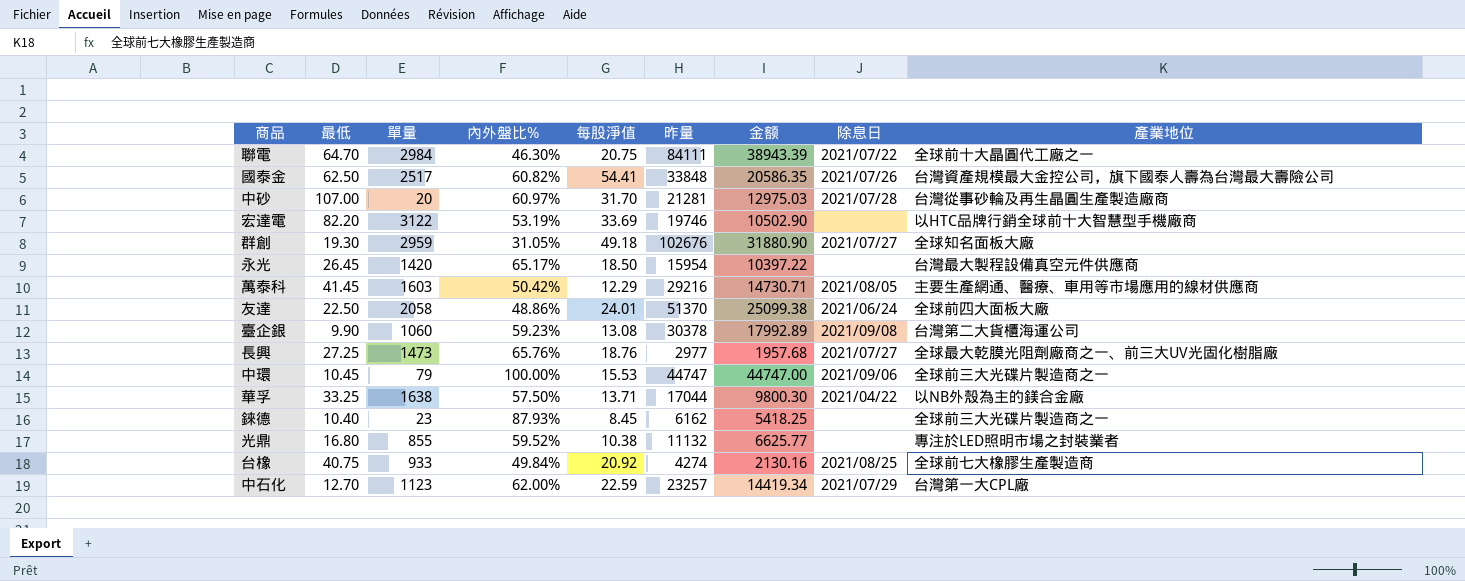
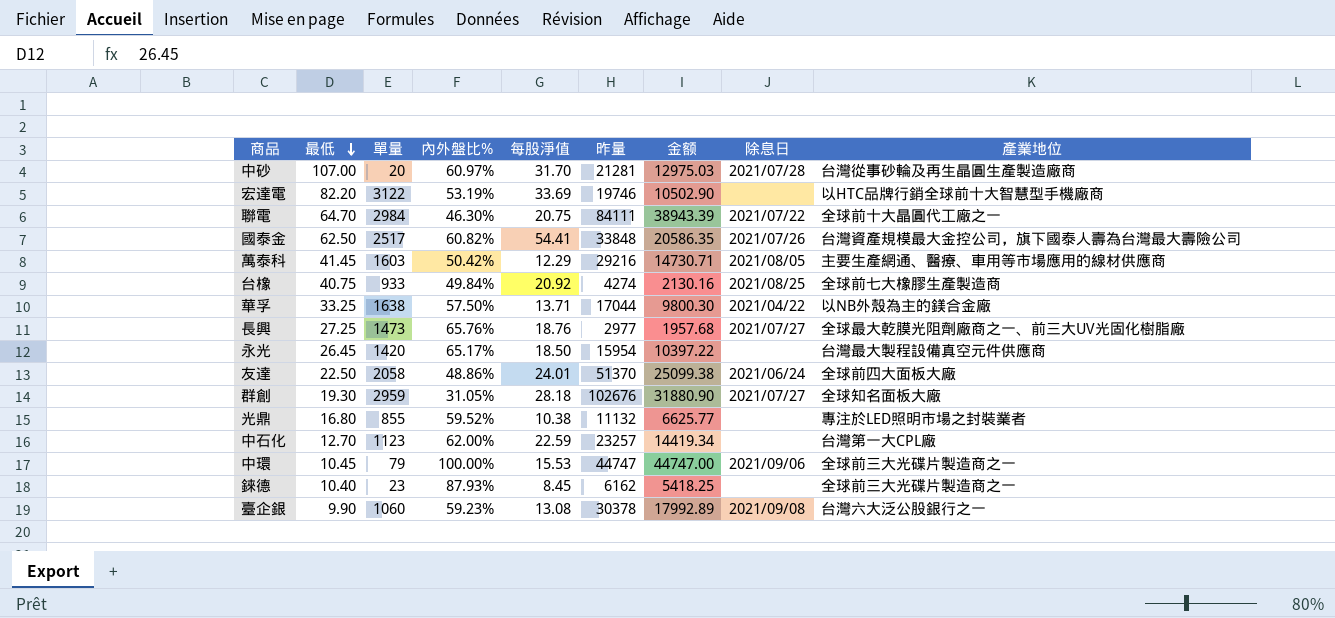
row order: none -> 最低 descending
群創 | 每股淨值: 49.18 -> 28.18
中石化 | 除息日: 2021/07/29 -> none
臺企銀 | 產業地位: 台灣第二大貨櫃海運公司 -> 台灣六大泛公股銀行之一

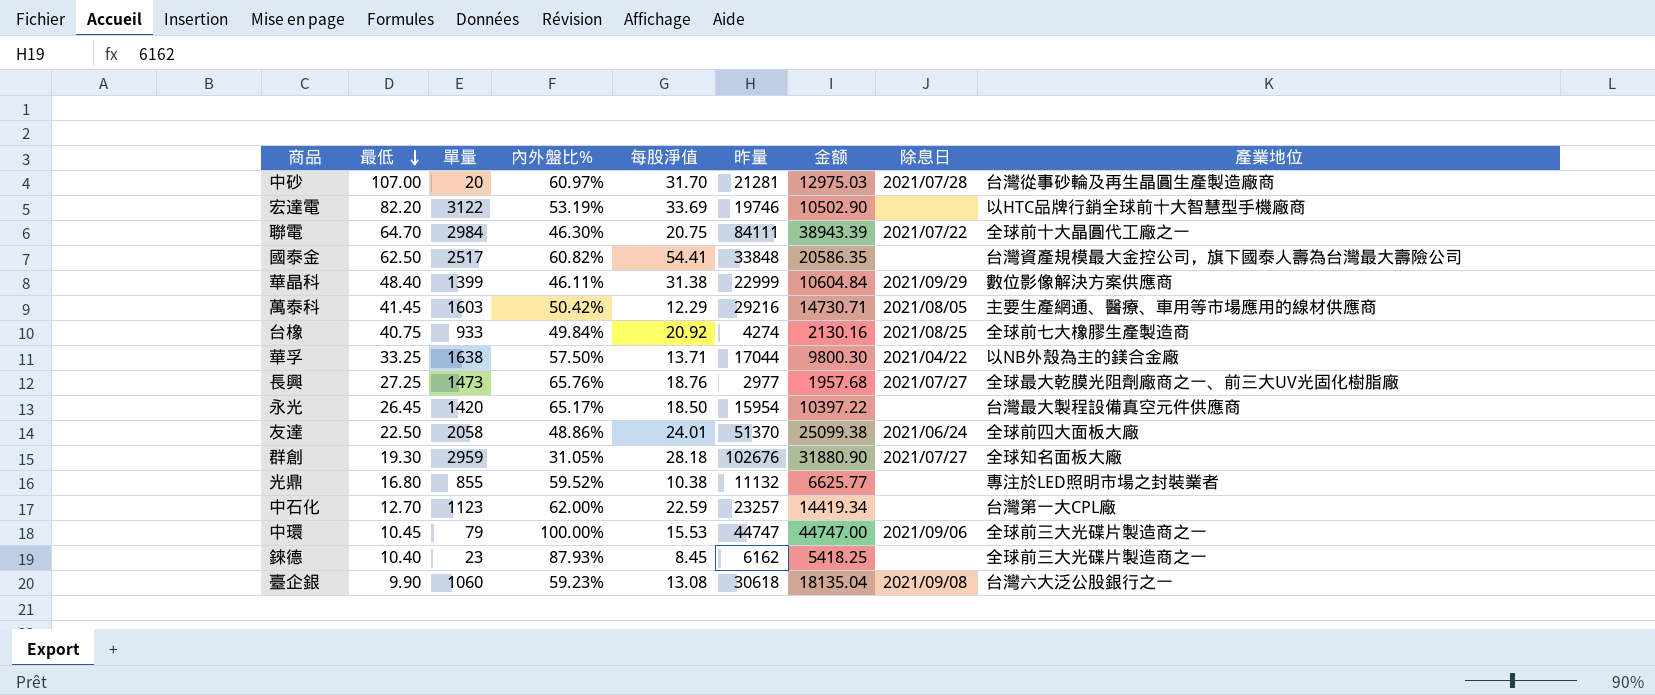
國泰金 | 除息日: 2021/07/26 -> none
row 華晶科: none -> 48.40 | 1399 | 46.11% | 31.38 | 22999 | 10604.84 | 2021/09/29 | 數位影像解決方案供應商
臺企銀 | 昨量: 30378 -> 30618
臺企銀 | 金额: 17992.89 -> 18135.04

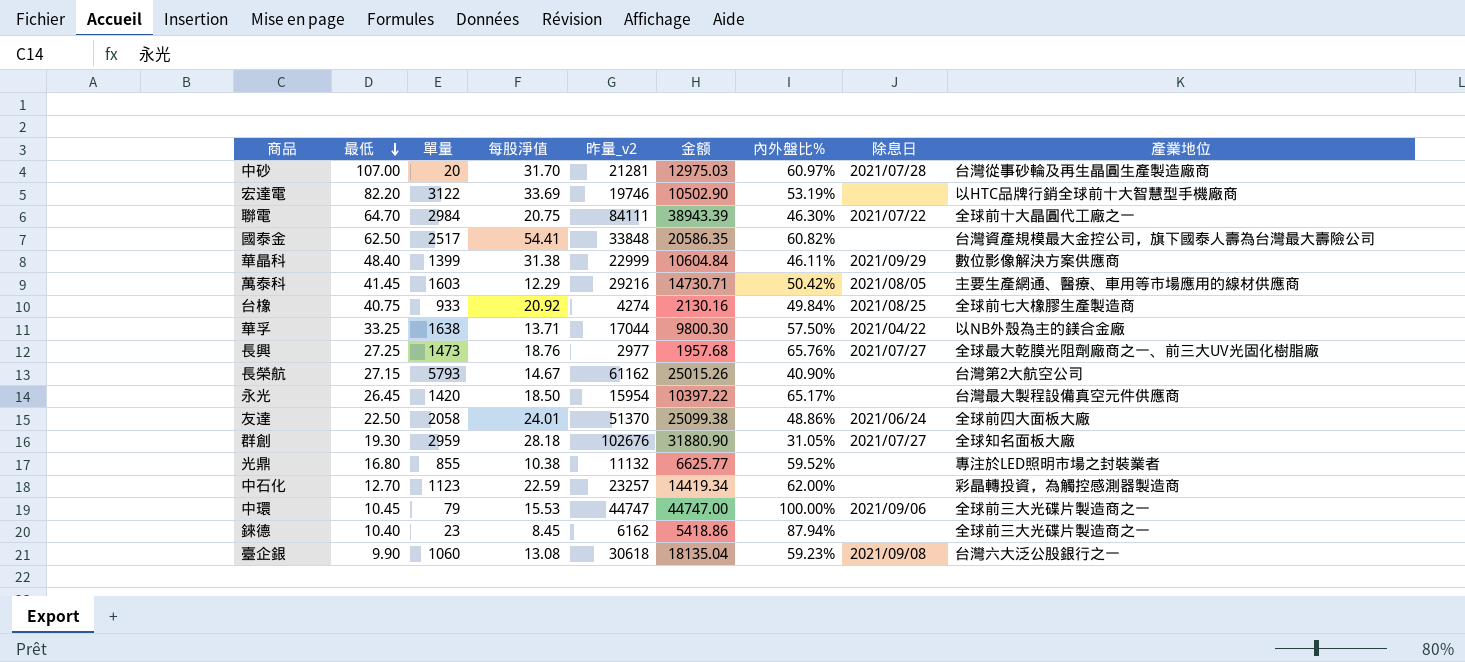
column name: 昨量 -> 昨量_v2
column 內外盤比% | position: 4 -> 7
row 長榮航: none -> 27.15 | 5793 | 14.67 | 61162 | 25015.26 | 40.90% | none | 台灣第2大航空公司
中石化 | 產業地位: 台灣第一大CPL廠 -> 彩晶轉投資，為觸控感測器製造商
錸德 | 金额: 5418.25 -> 5418.86
錸德 | 內外盤比%: 87.93% -> 87.94%

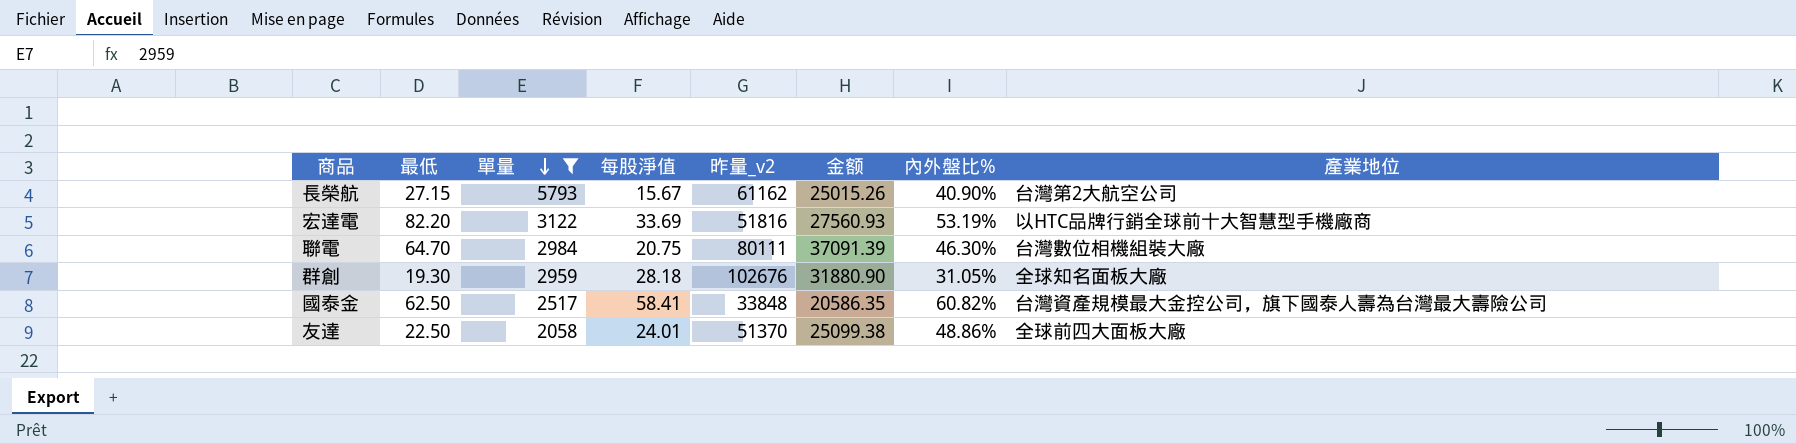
filter: none -> 單量 >= 2058
row order: 最低 descending -> 單量 descending
column 除息日 | position: 8 -> none
長榮航 | 每股淨值: 14.67 -> 15.67
宏達電 | 昨量_v2: 19746 -> 51816
宏達電 | 金额: 10502.90 -> 27560.93
聯電 | 昨量_v2: 84111 -> 80111
聯電 | 金额: 38943.39 -> 37091.39
聯電 | 產業地位: 全球前十大晶圓代工廠之一 -> 台灣數位相機組裝大廠
國泰金 | 每股淨值: 54.41 -> 58.41

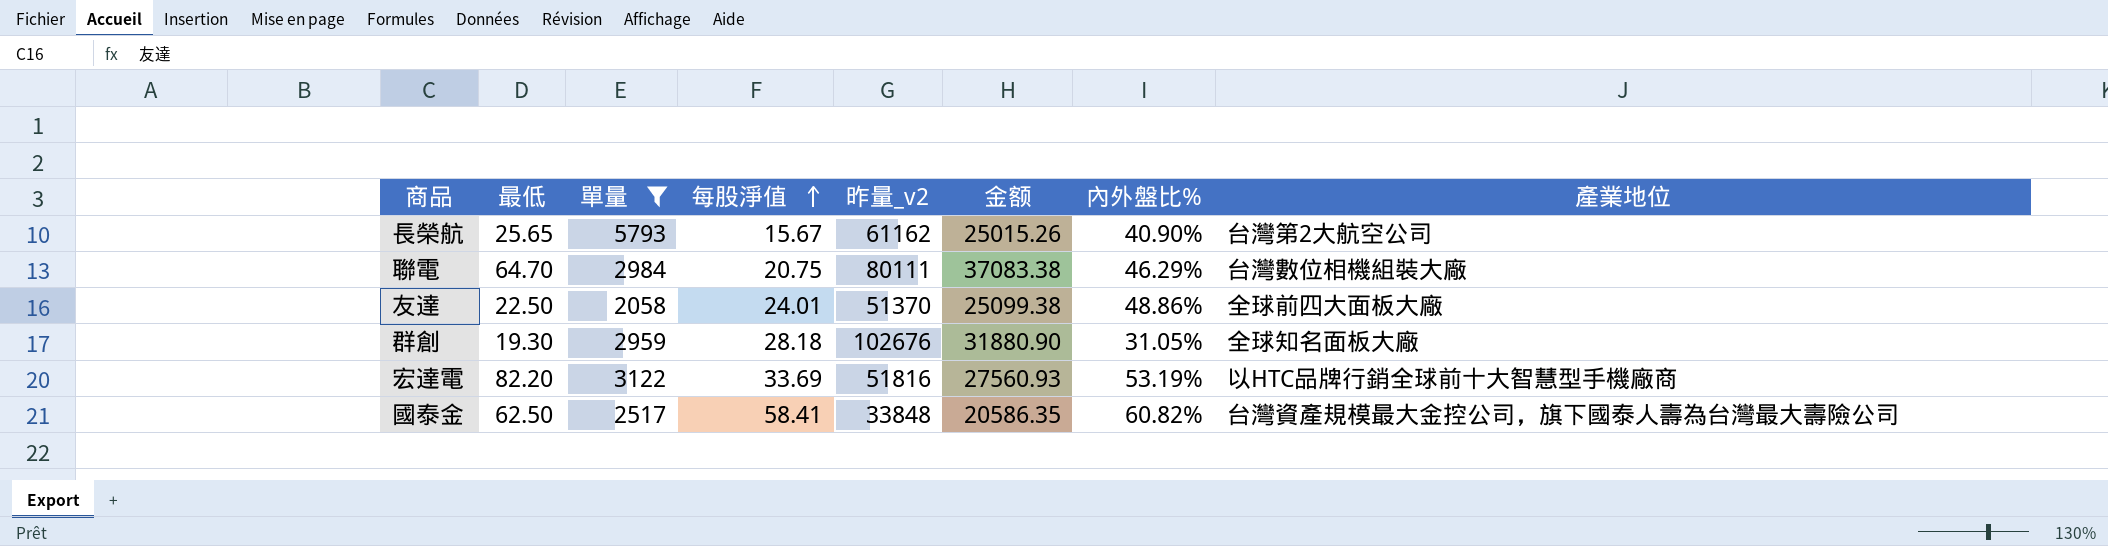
row order: 單量 descending -> 每股淨值 ascending
長榮航 | 最低: 27.15 -> 25.65
聯電 | 金额: 37091.39 -> 37083.38
聯電 | 內外盤比%: 46.30% -> 46.29%

